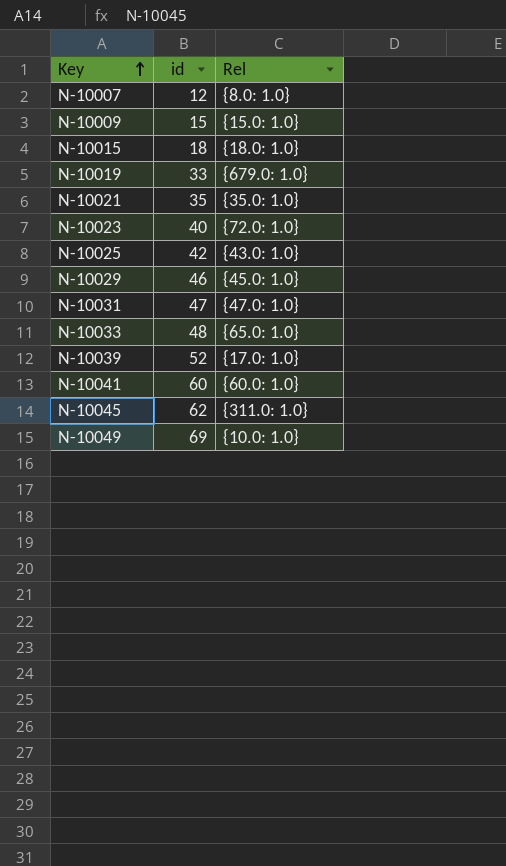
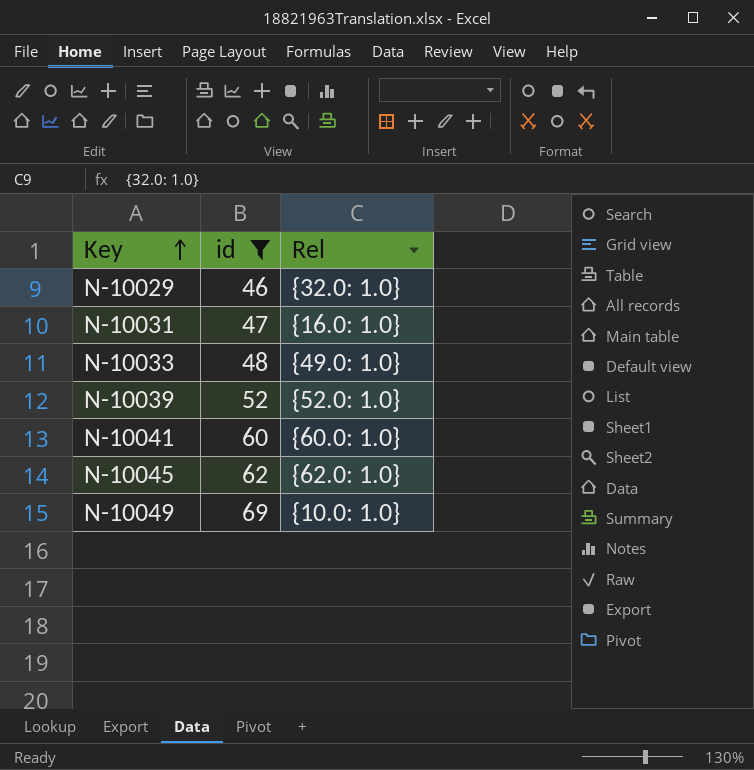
filter: none -> id >= 46
N-10029 | Rel: {45.0: 1.0} -> {32.0: 1.0}
N-10031 | Rel: {47.0: 1.0} -> {16.0: 1.0}
N-10033 | Rel: {65.0: 1.0} -> {49.0: 1.0}
N-10039 | Rel: {17.0: 1.0} -> {52.0: 1.0}
N-10045 | Rel: {311.0: 1.0} -> {62.0: 1.0}

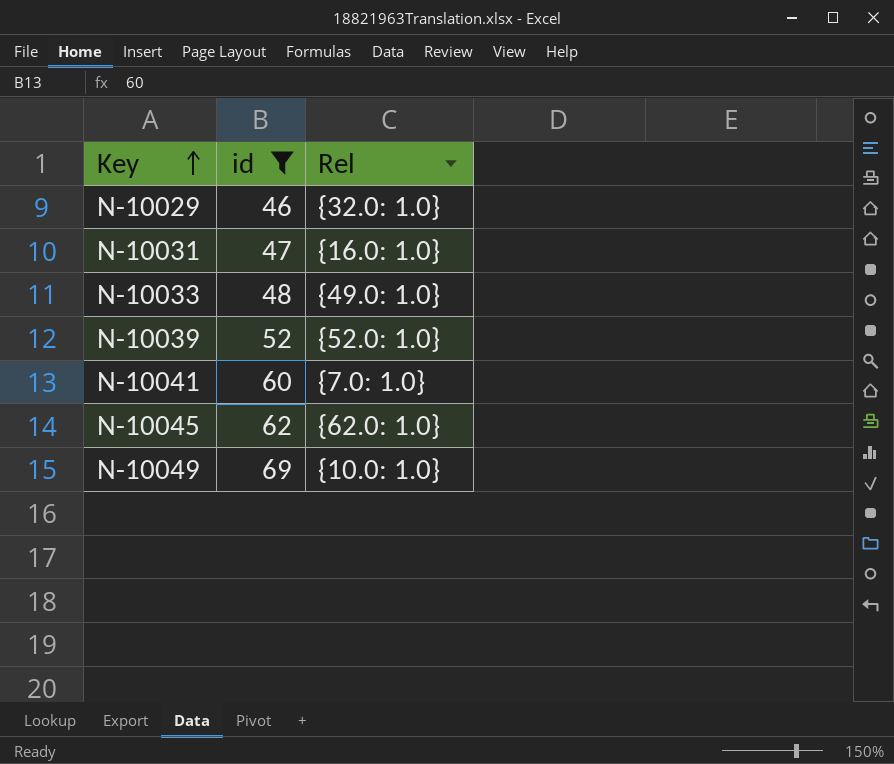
N-10041 | Rel: {60.0: 1.0} -> {7.0: 1.0}

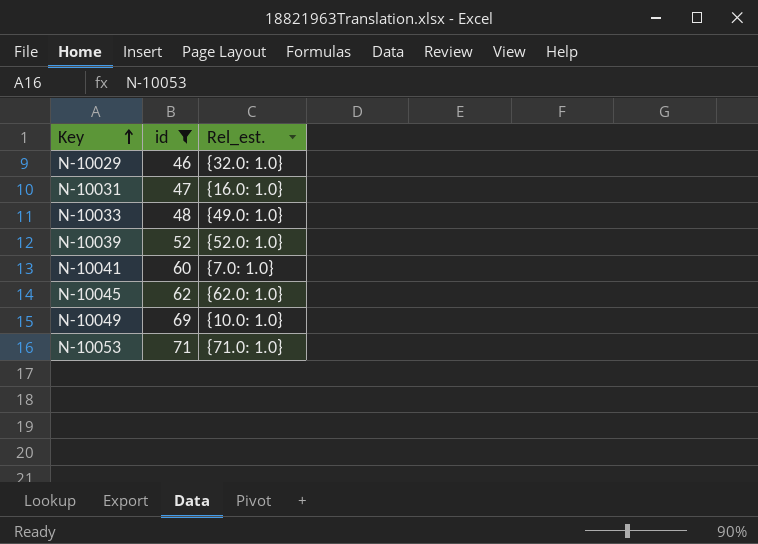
column name: Rel -> Rel_est.
row N-10053: none -> 71 | {71.0: 1.0}

